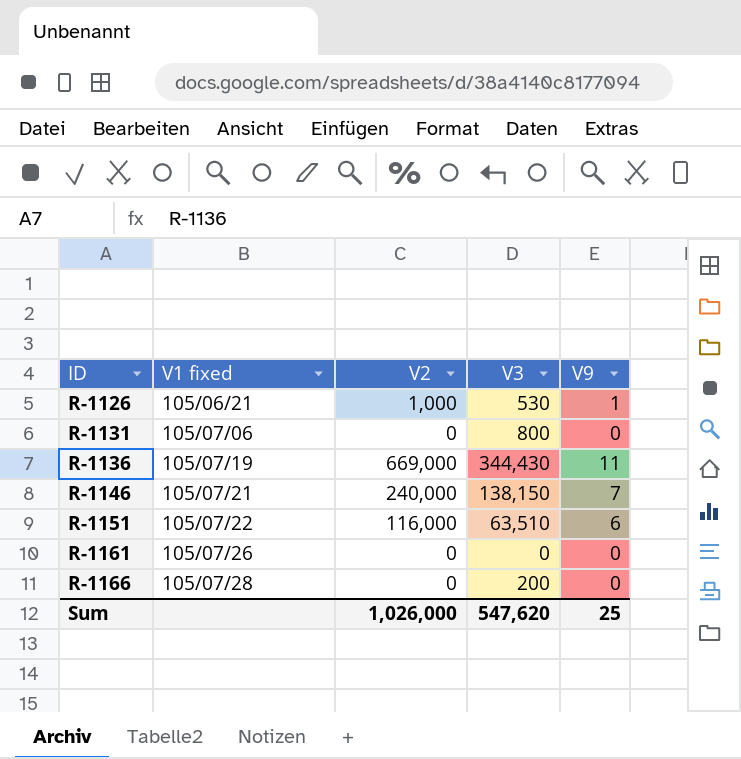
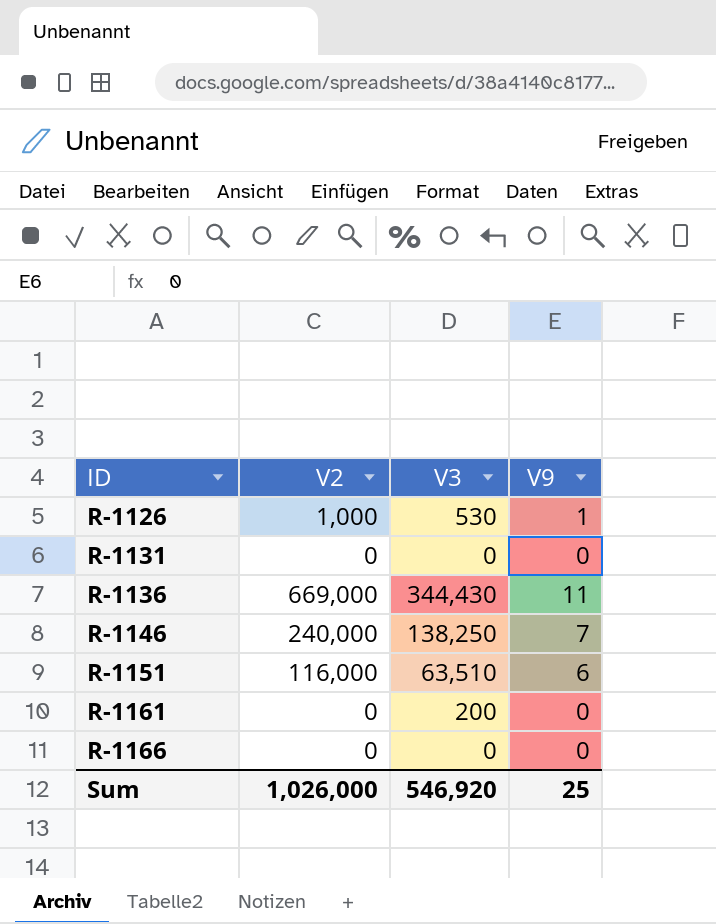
column V1 fixed | position: 2 -> none
R-1131 | V3: 800 -> 0
R-1146 | V3: 138,150 -> 138,250
R-1161 | V3: 0 -> 200
R-1166 | V3: 200 -> 0
Sum | V3: 547,620 -> 546,920

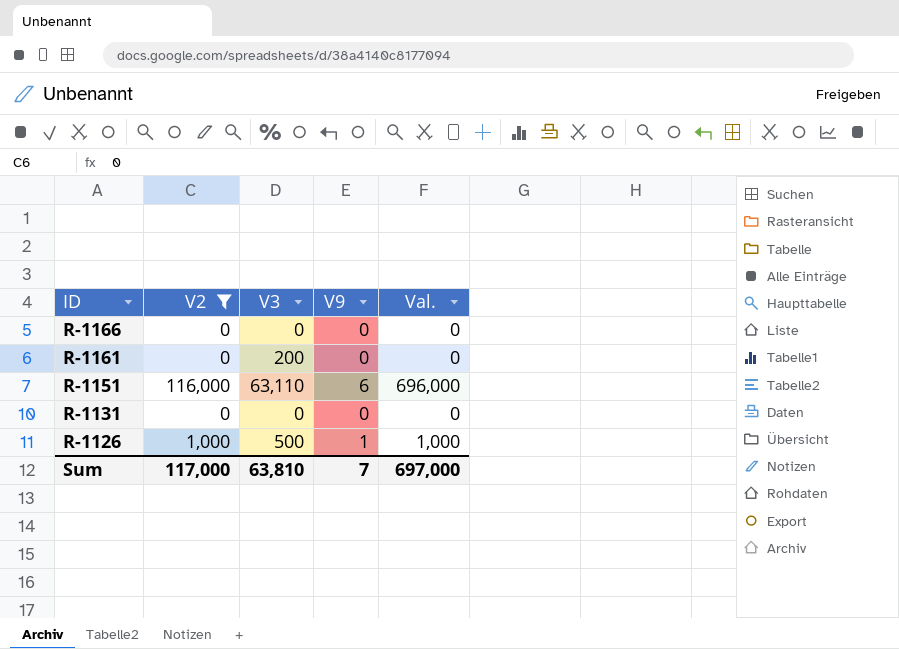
filter: none -> V2 <= 116,000
row order: ID ascending -> ID descending
column Val. | formula: none -> [V2] * [V9]
R-1151 | V3: 63,510 -> 63,110
R-1126 | V3: 530 -> 500
Sum | V2: 1,026,000 -> 117,000
Sum | V3: 546,920 -> 63,810
Sum | V9: 25 -> 7

